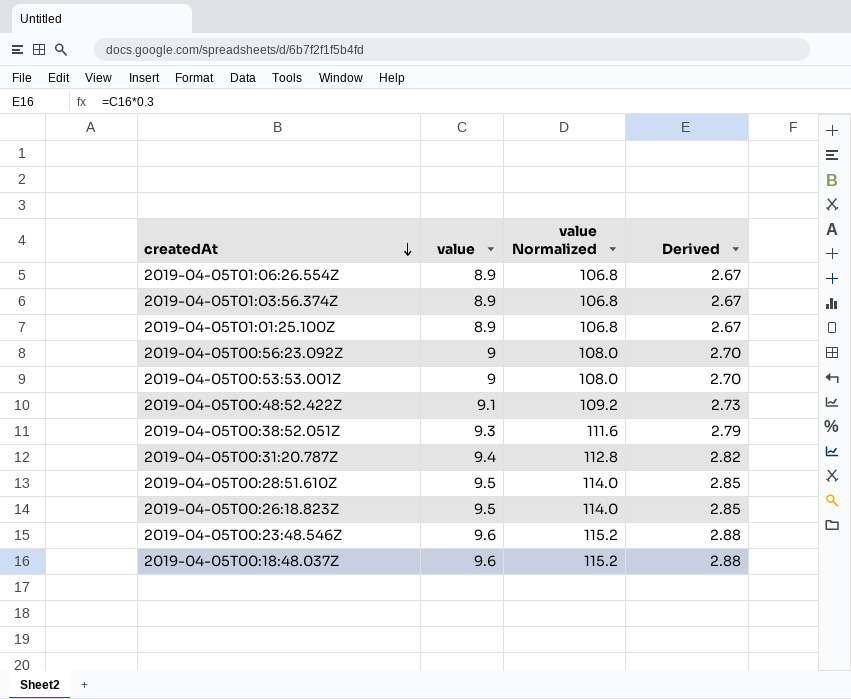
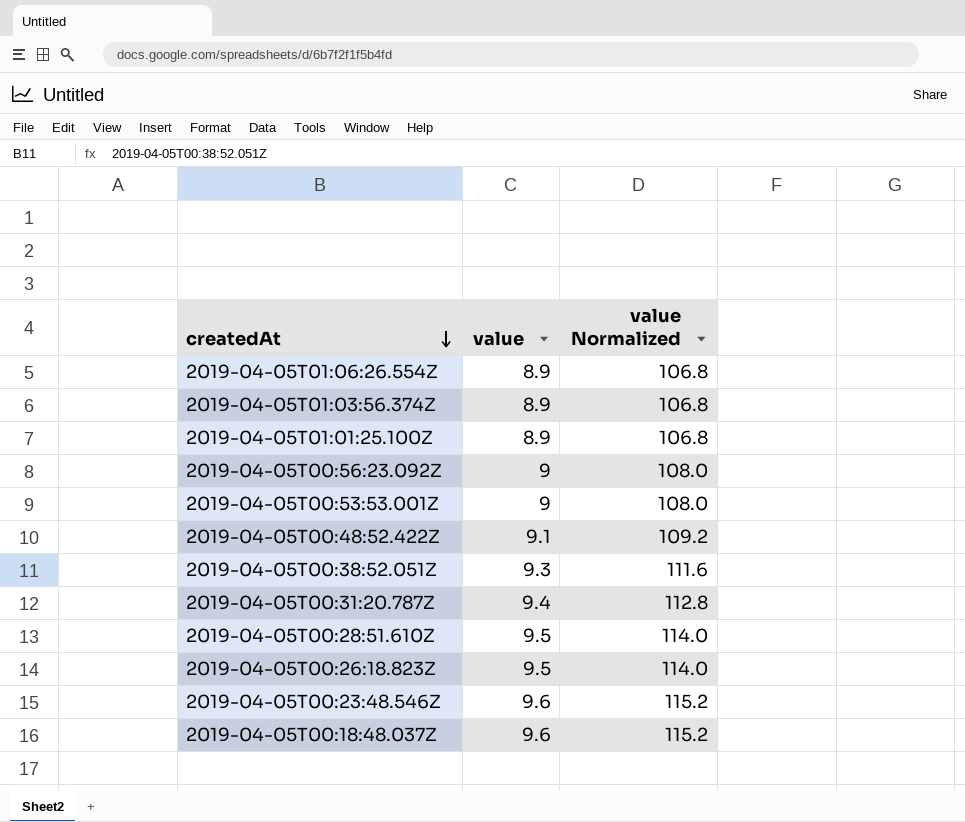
column Derived | formula: [value] * 0.3 -> none

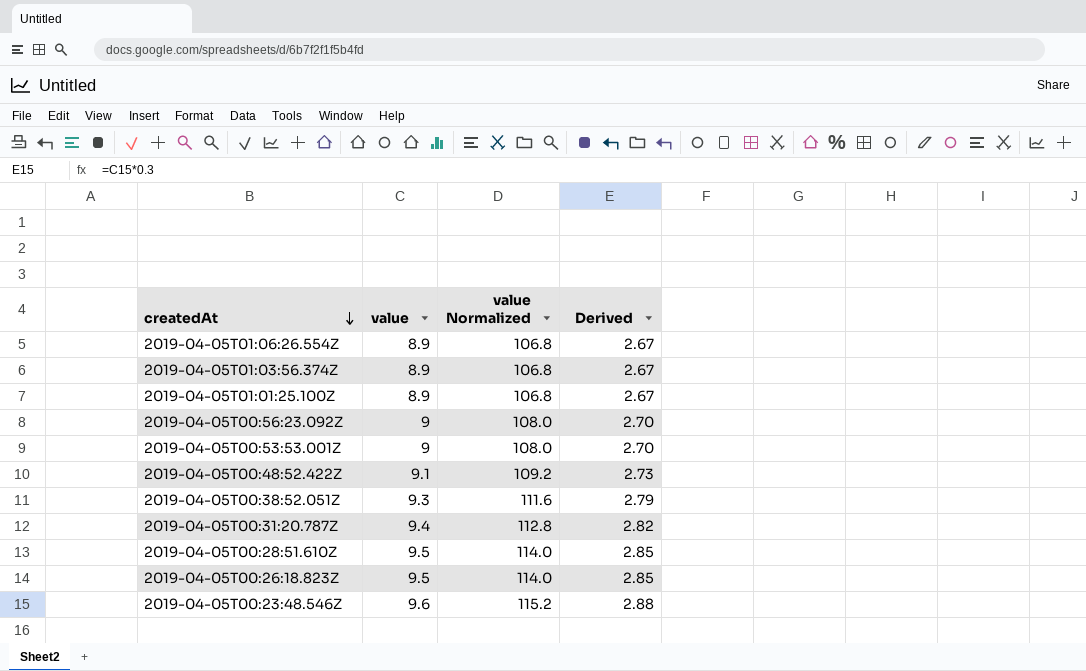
column Derived | formula: none -> [value] * 0.3
row 2019-04-05T00:18:48.037Z: 9.6 | 115.2 -> none

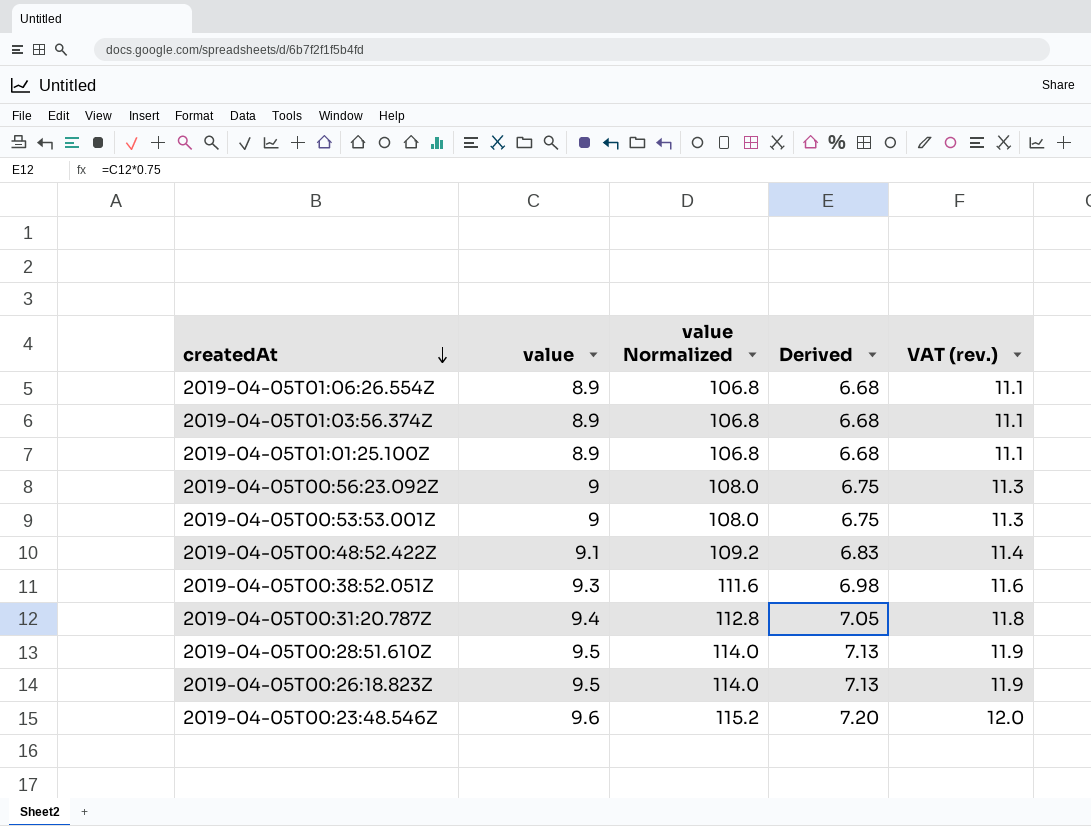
column Derived | formula: [value] * 0.3 -> [value] * 0.75
column VAT (rev.) | formula: none -> [value] * 1.25

